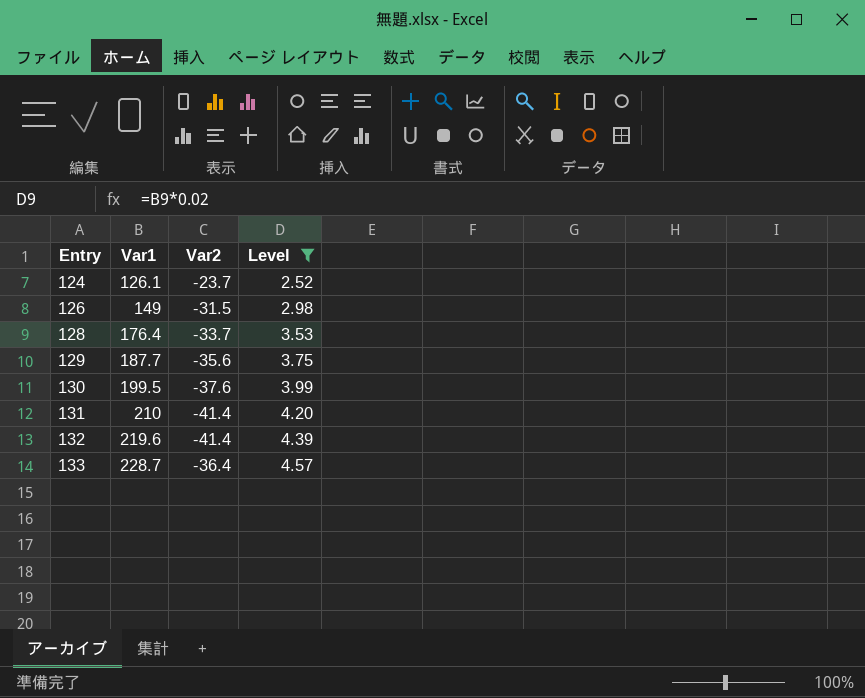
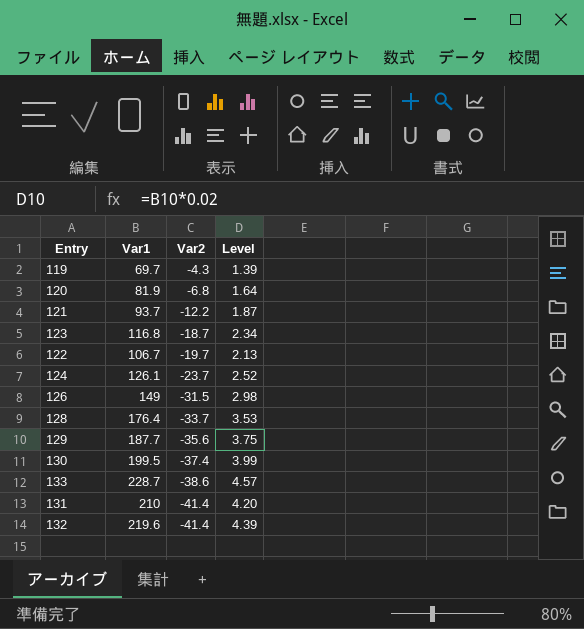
filter: Level >= 2.52 -> none
row order: Entry ascending -> Var2 descending
130 | Var2: -37.6 -> -37.4
133 | Var2: -36.4 -> -38.6

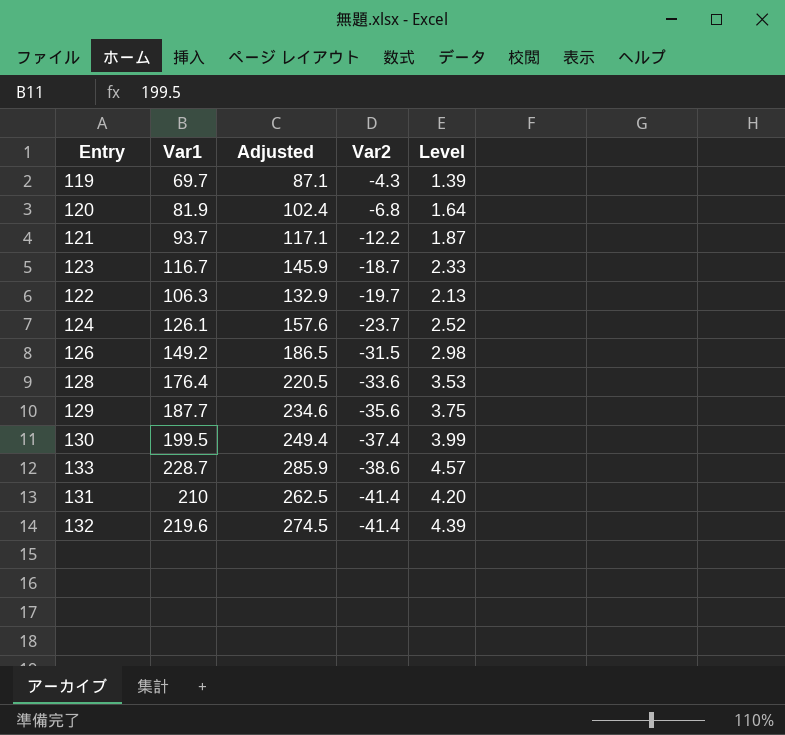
column Adjusted | formula: none -> [Var1] * 1.25
123 | Var1: 116.8 -> 116.7
123 | Level: 2.34 -> 2.33
122 | Var1: 106.7 -> 106.3
126 | Var1: 149 -> 149.2
128 | Var2: -33.7 -> -33.6

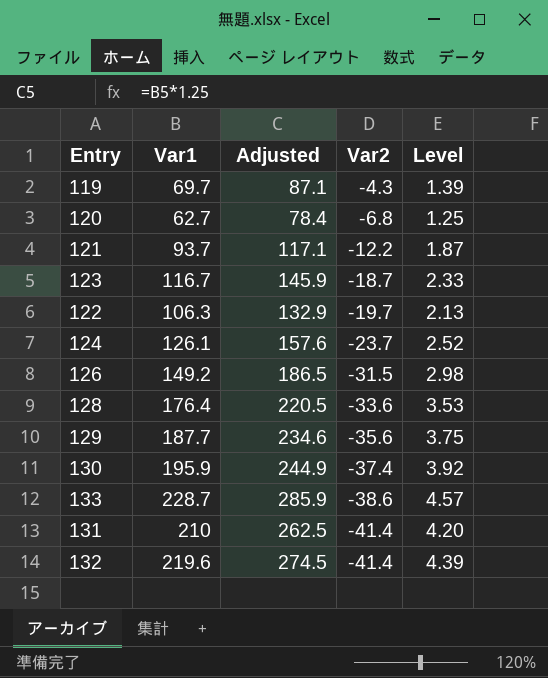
120 | Var1: 81.9 -> 62.7
120 | Adjusted: 102.4 -> 78.4
120 | Level: 1.64 -> 1.25
130 | Var1: 199.5 -> 195.9
130 | Adjusted: 249.4 -> 244.9
130 | Level: 3.99 -> 3.92

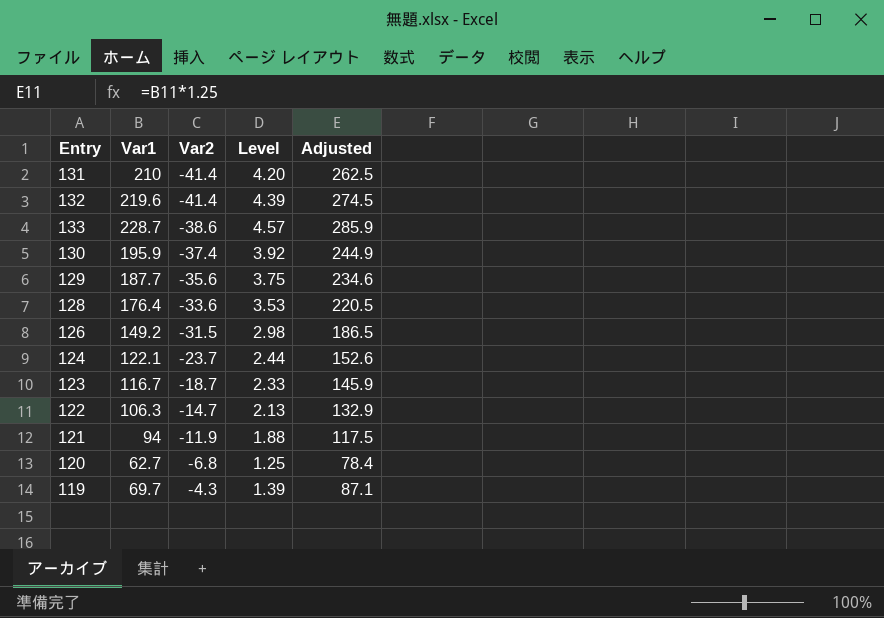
row order: Var2 descending -> Var2 ascending
column Adjusted | position: 3 -> 5
124 | Var1: 126.1 -> 122.1
124 | Level: 2.52 -> 2.44
124 | Adjusted: 157.6 -> 152.6
122 | Var2: -19.7 -> -14.7
121 | Var1: 93.7 -> 94
121 | Var2: -12.2 -> -11.9
121 | Level: 1.87 -> 1.88
121 | Adjusted: 117.1 -> 117.5

